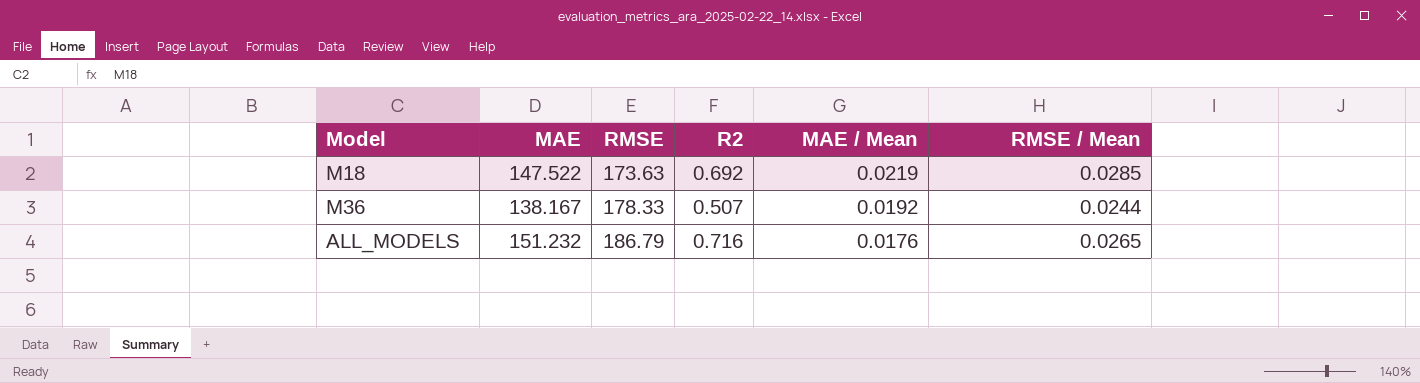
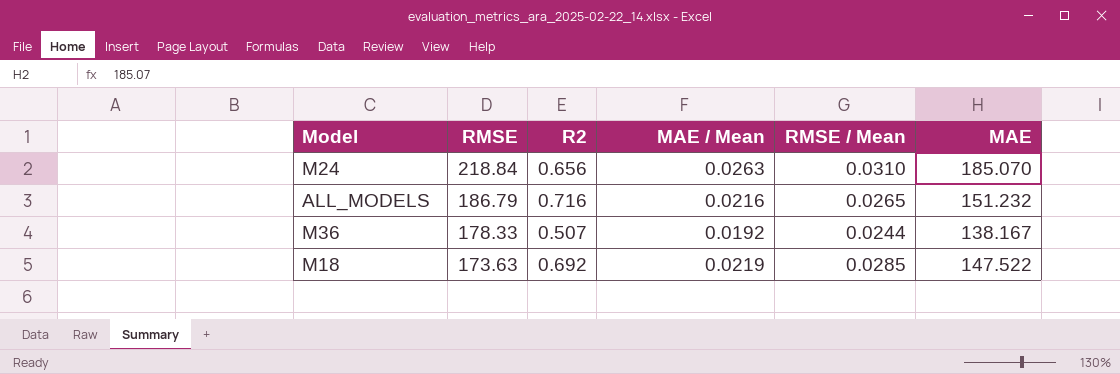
row order: RMSE ascending -> RMSE descending
column MAE | position: 2 -> 6
row M24: none -> 218.84 | 0.656 | 0.0263 | 0.0310 | 185.070
ALL_MODELS | MAE / Mean: 0.0176 -> 0.0216

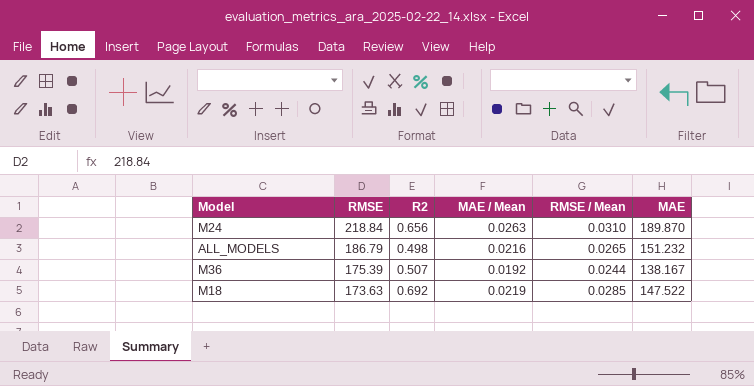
M24 | MAE: 185.070 -> 189.870
ALL_MODELS | R2: 0.716 -> 0.498
M36 | RMSE: 178.33 -> 175.39

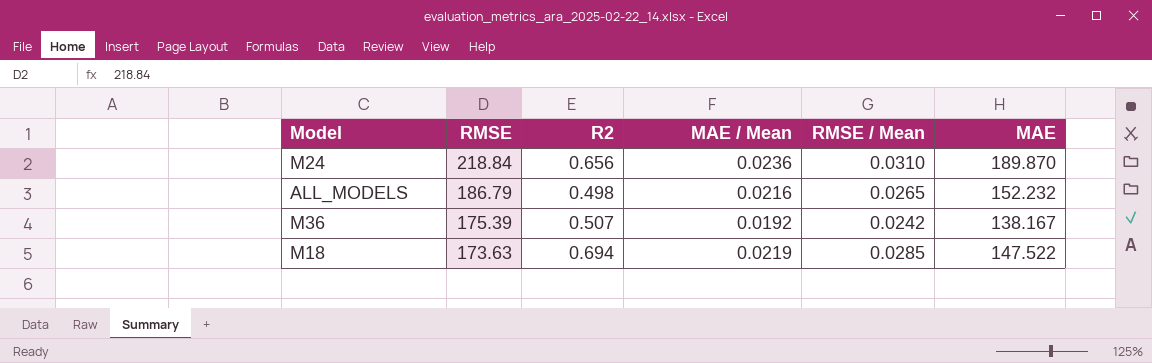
M24 | MAE / Mean: 0.0263 -> 0.0236
ALL_MODELS | MAE: 151.232 -> 152.232
M36 | RMSE / Mean: 0.0244 -> 0.0242
M18 | R2: 0.692 -> 0.694

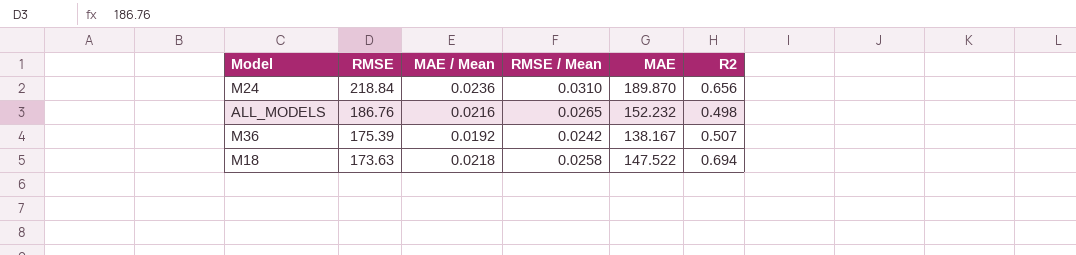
column R2 | position: 3 -> 6
ALL_MODELS | RMSE: 186.79 -> 186.76
M18 | MAE / Mean: 0.0219 -> 0.0218
M18 | RMSE / Mean: 0.0285 -> 0.0258

